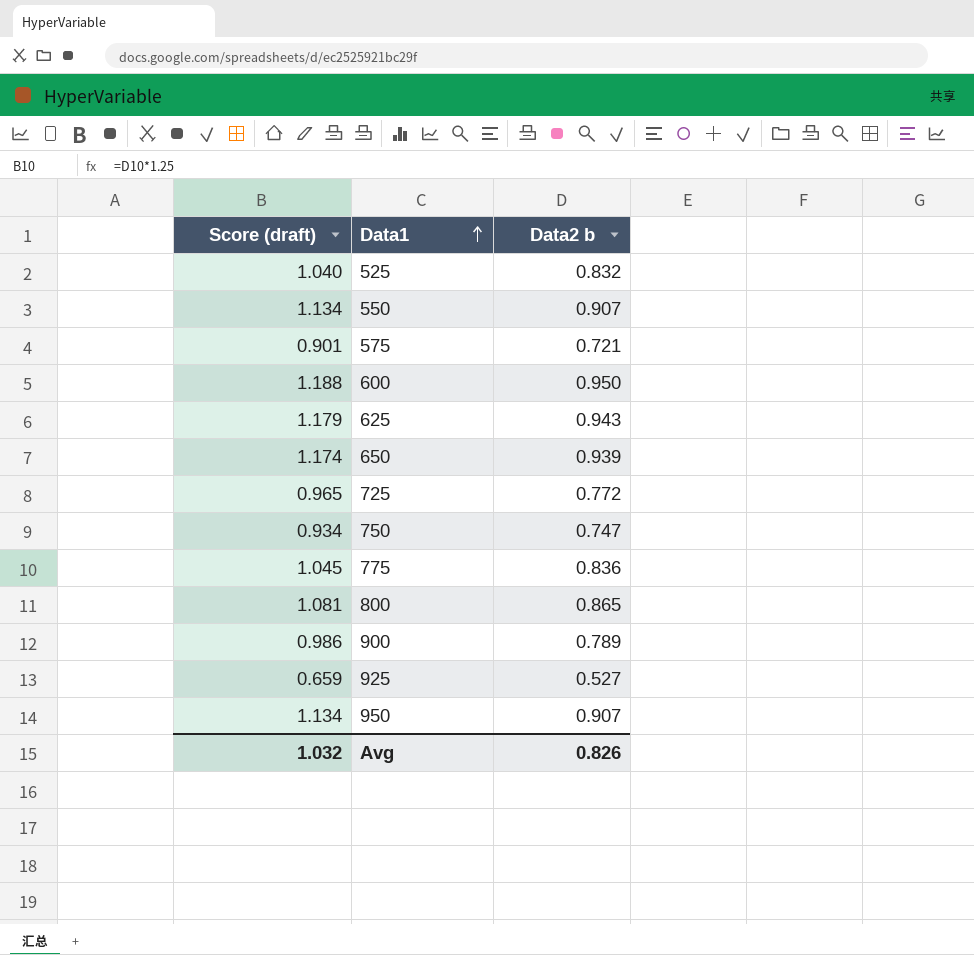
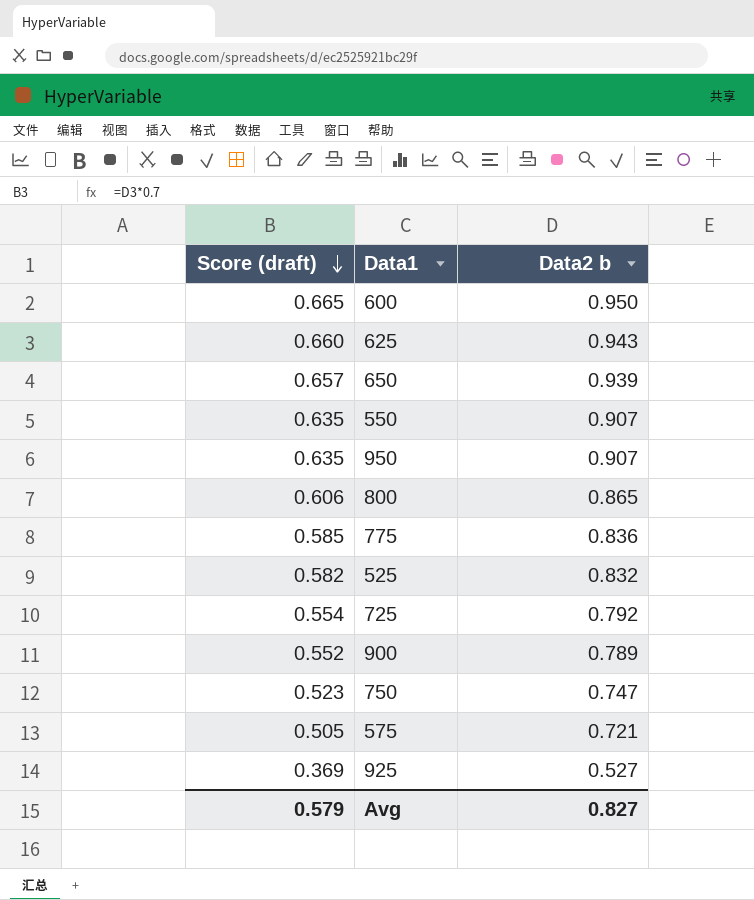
row order: Data1 ascending -> Score (draft) descending
column Score (draft) | formula: [Data2 b] * 1.25 -> [Data2 b] * 0.7
725 | Data2 b: 0.772 -> 0.792
Avg | Score (draft): 1.032 -> 0.579
Avg | Data2 b: 0.826 -> 0.827

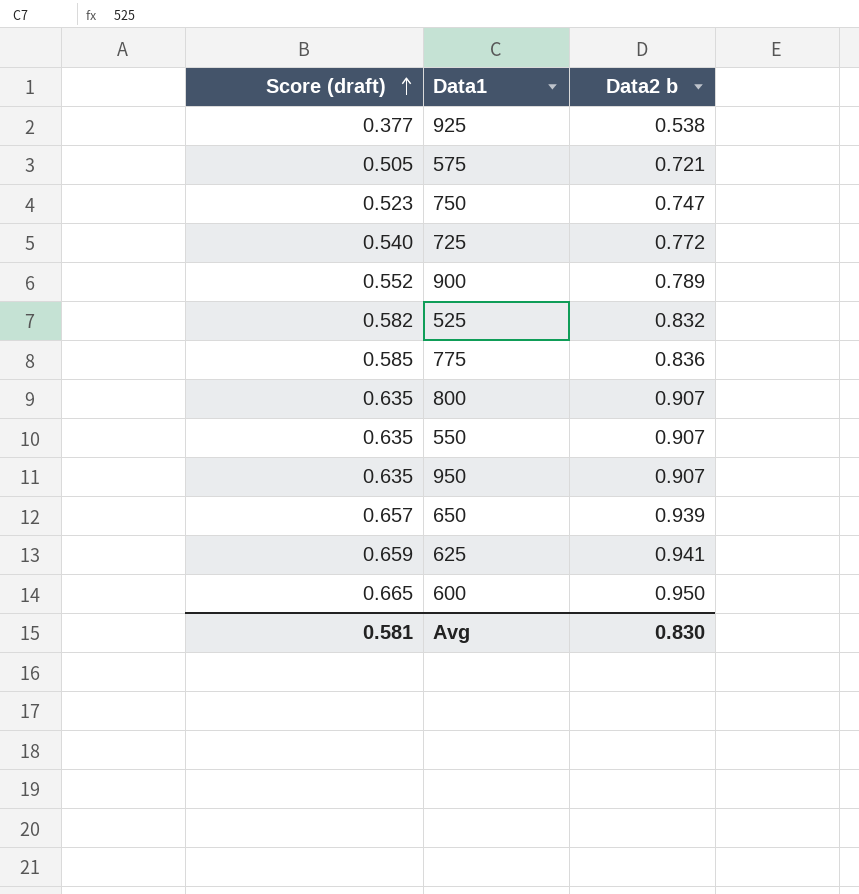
row order: Score (draft) descending -> Score (draft) ascending
925 | Score (draft): 0.369 -> 0.377
925 | Data2 b: 0.527 -> 0.538
725 | Score (draft): 0.554 -> 0.540
725 | Data2 b: 0.792 -> 0.772
800 | Score (draft): 0.606 -> 0.635
800 | Data2 b: 0.865 -> 0.907
625 | Score (draft): 0.660 -> 0.659
625 | Data2 b: 0.943 -> 0.941
Avg | Score (draft): 0.579 -> 0.581
Avg | Data2 b: 0.827 -> 0.830

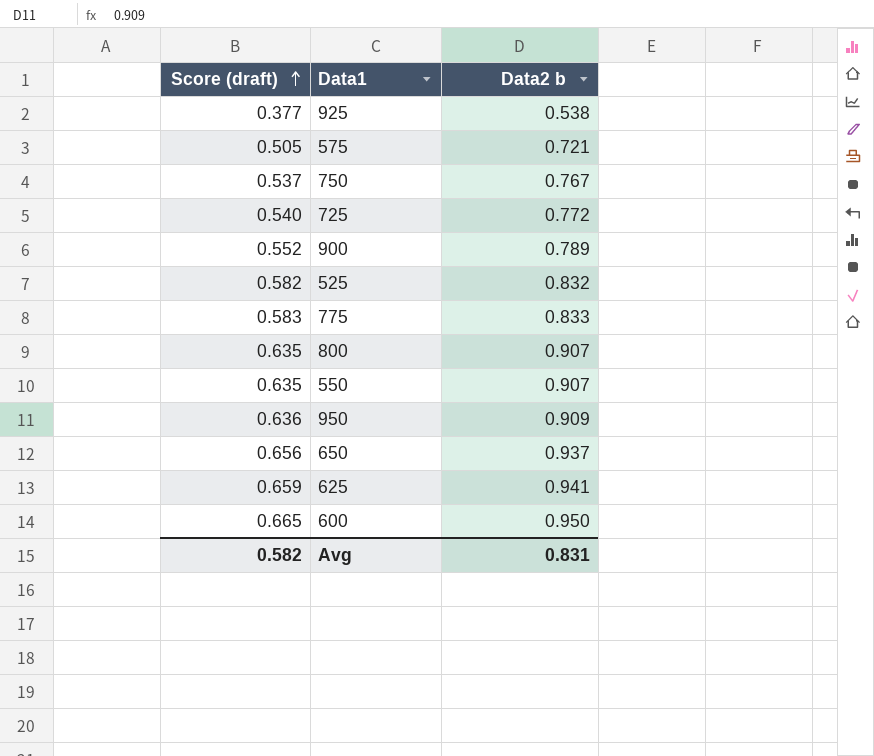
750 | Score (draft): 0.523 -> 0.537
750 | Data2 b: 0.747 -> 0.767
775 | Score (draft): 0.585 -> 0.583
775 | Data2 b: 0.836 -> 0.833
950 | Score (draft): 0.635 -> 0.636
950 | Data2 b: 0.907 -> 0.909
650 | Score (draft): 0.657 -> 0.656
650 | Data2 b: 0.939 -> 0.937
Avg | Score (draft): 0.581 -> 0.582
Avg | Data2 b: 0.830 -> 0.831

